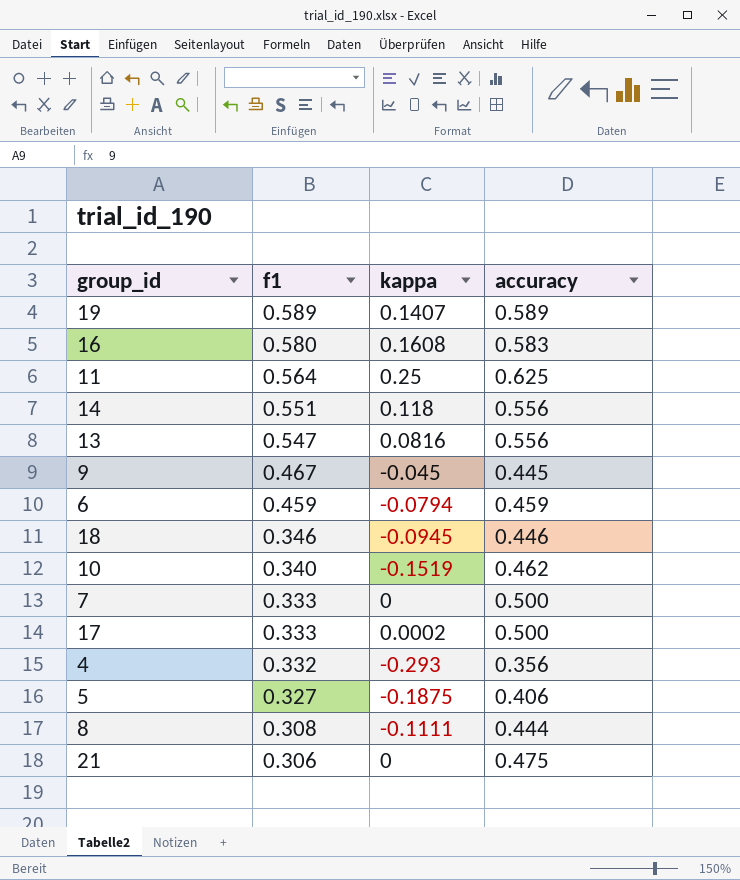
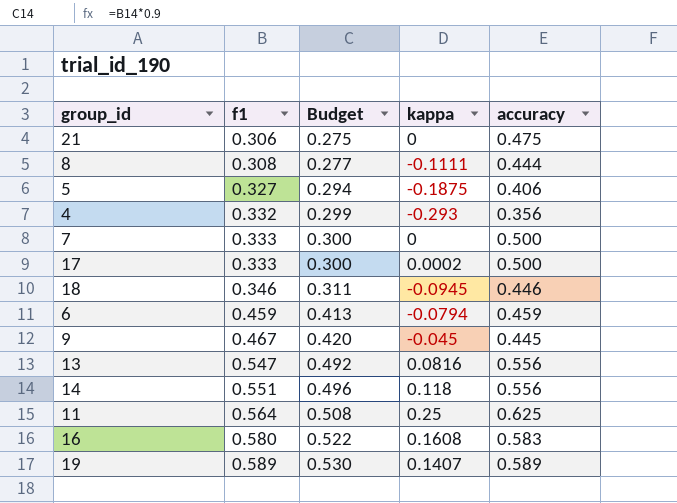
row order: f1 descending -> f1 ascending
column Budget | formula: none -> [f1] * 0.9
row 10: 0.340 | -0.1519 | 0.462 -> none

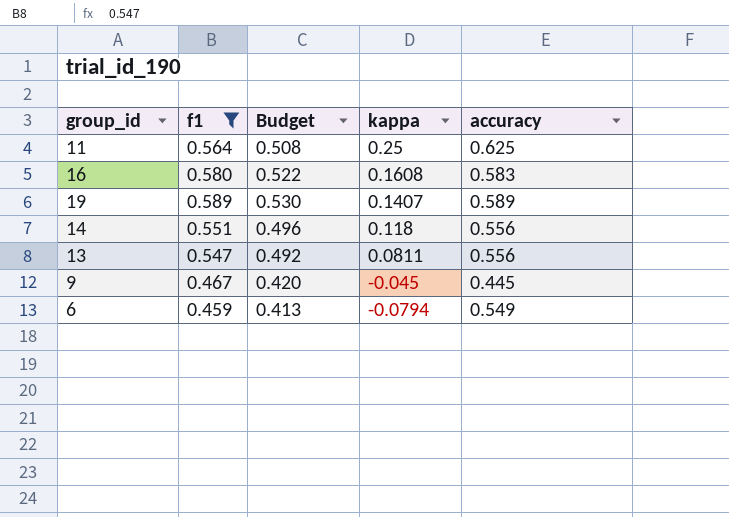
filter: none -> f1 >= 0.459
row order: f1 ascending -> kappa descending
13 | kappa: 0.0816 -> 0.0811
6 | accuracy: 0.459 -> 0.549

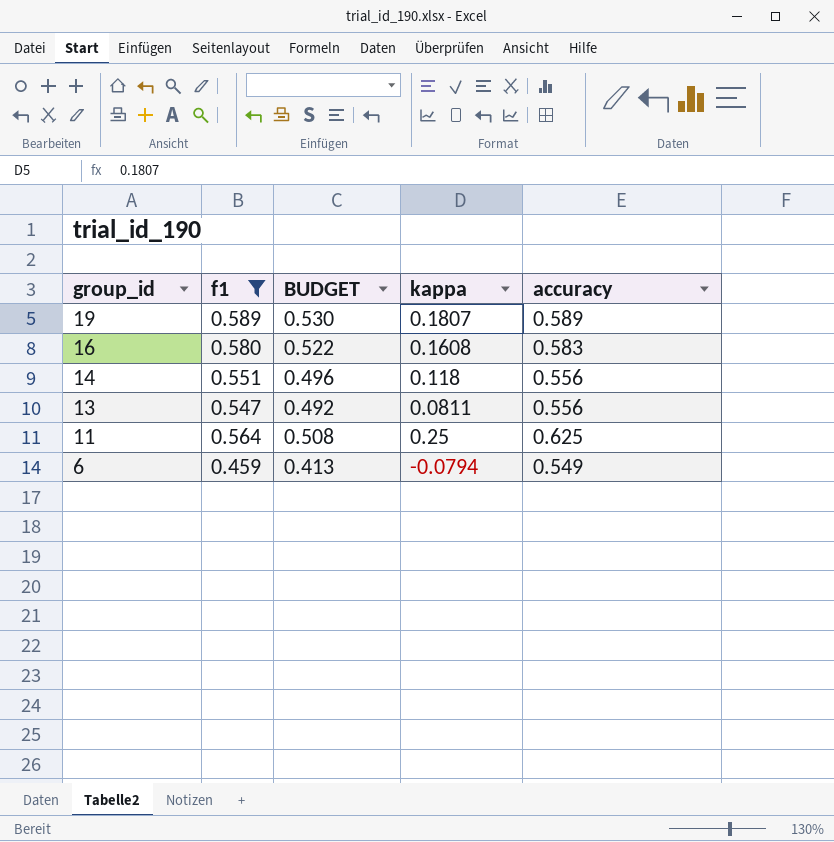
row order: kappa descending -> group_id descending
column name: Budget -> BUDGET
row 9: 0.467 | 0.420 | -0.045 | 0.445 -> none
19 | kappa: 0.1407 -> 0.1807

